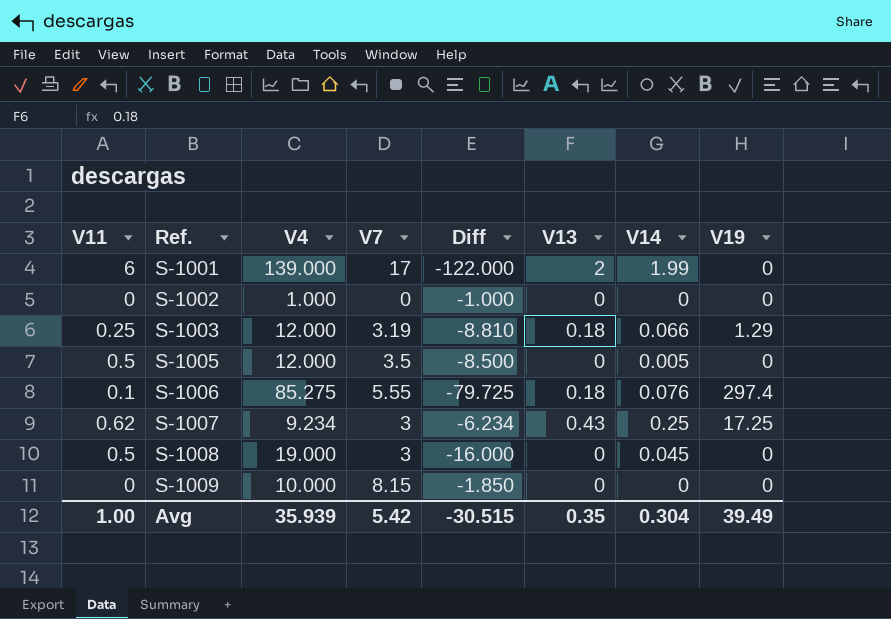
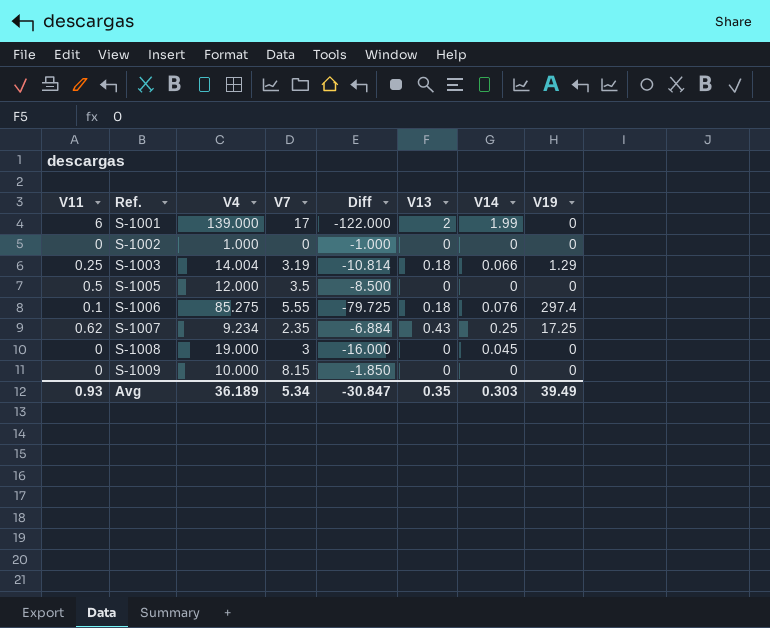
S-1003 | V4: 12.000 -> 14.004
S-1003 | Diff: -8.810 -> -10.814
S-1005 | V14: 0.005 -> 0
S-1007 | V7: 3 -> 2.35
S-1007 | Diff: -6.234 -> -6.884
S-1008 | V11: 0.5 -> 0
Avg | V11: 1.00 -> 0.93
Avg | V4: 35.939 -> 36.189
Avg | V7: 5.42 -> 5.34
Avg | Diff: -30.515 -> -30.847
Avg | V14: 0.304 -> 0.303

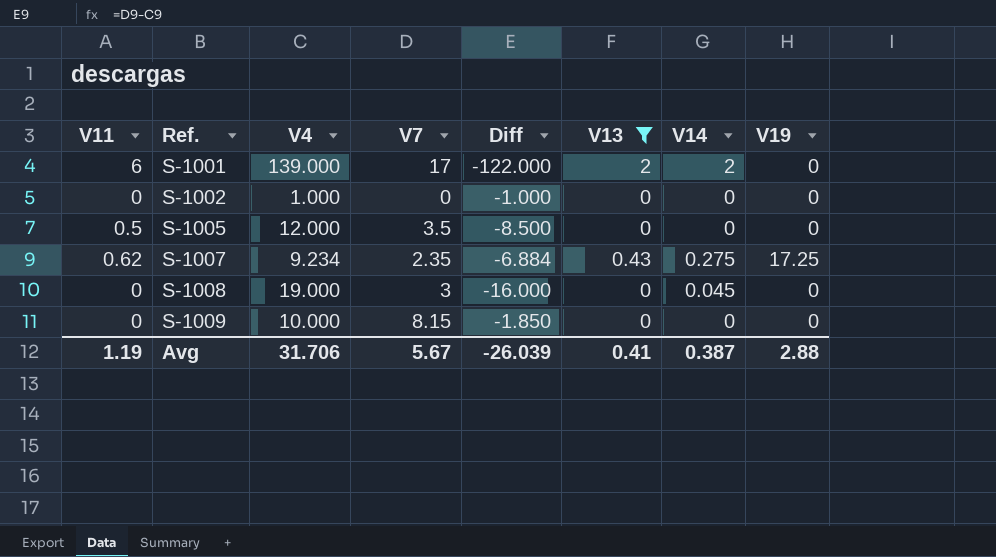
filter: none -> V13 != 0.18
S-1001 | V14: 1.99 -> 2
S-1007 | V14: 0.25 -> 0.275
Avg | V11: 0.93 -> 1.19
Avg | V4: 36.189 -> 31.706
Avg | V7: 5.34 -> 5.67
Avg | Diff: -30.847 -> -26.039
Avg | V13: 0.35 -> 0.41
Avg | V14: 0.303 -> 0.387
Avg | V19: 39.49 -> 2.88

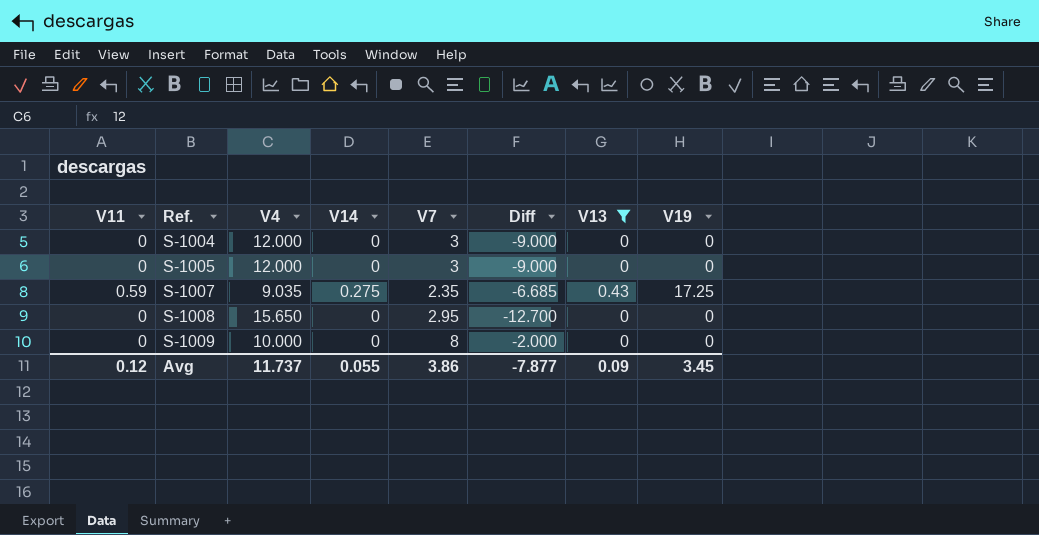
column V14 | position: 7 -> 4
row S-1001: 6 | 139.000 | 17 | -122.000 | 2 | 2 | 0 -> none
row S-1002: 0 | 1.000 | 0 | -1.000 | 0 | 0 | 0 -> none
row S-1004: none -> 0 | 12.000 | 0 | 3 | -9.000 | 0 | 0
S-1005 | V11: 0.5 -> 0
S-1005 | V7: 3.5 -> 3
S-1005 | Diff: -8.500 -> -9.000
S-1007 | V11: 0.62 -> 0.59
S-1007 | V4: 9.234 -> 9.035
S-1007 | Diff: -6.884 -> -6.685
S-1008 | V4: 19.000 -> 15.650
S-1008 | V14: 0.045 -> 0
S-1008 | V7: 3 -> 2.95
S-1008 | Diff: -16.000 -> -12.700
S-1009 | V7: 8.15 -> 8
S-1009 | Diff: -1.850 -> -2.000
Avg | V11: 1.19 -> 0.12
Avg | V4: 31.706 -> 11.737
Avg | V14: 0.387 -> 0.055
Avg | V7: 5.67 -> 3.86
Avg | Diff: -26.039 -> -7.877
Avg | V13: 0.41 -> 0.09
Avg | V19: 2.88 -> 3.45

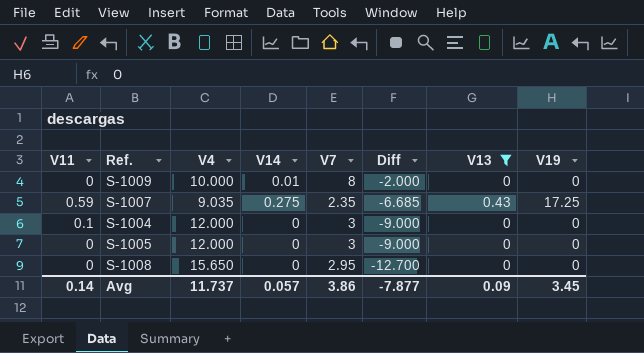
row order: Ref. ascending -> Diff descending
S-1009 | V14: 0 -> 0.01
S-1004 | V11: 0 -> 0.1
Avg | V11: 0.12 -> 0.14
Avg | V14: 0.055 -> 0.057

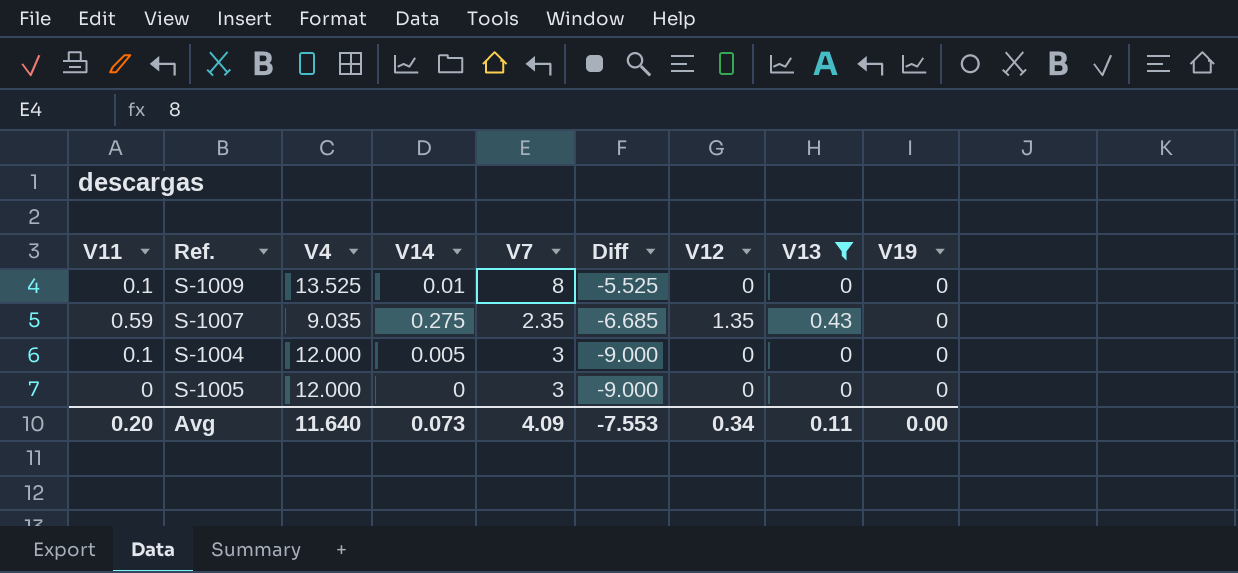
column V12 | position: none -> 7
row S-1008: 0 | 15.650 | 0 | 2.95 | -12.700 | 0 | 0 -> none
S-1009 | V11: 0 -> 0.1
S-1009 | V4: 10.000 -> 13.525
S-1009 | Diff: -2.000 -> -5.525
S-1007 | V19: 17.25 -> 0
S-1004 | V14: 0 -> 0.005
Avg | V11: 0.14 -> 0.20
Avg | V4: 11.737 -> 11.640
Avg | V14: 0.057 -> 0.073
Avg | V7: 3.86 -> 4.09
Avg | Diff: -7.877 -> -7.553
Avg | V13: 0.09 -> 0.11
Avg | V19: 3.45 -> 0.00

